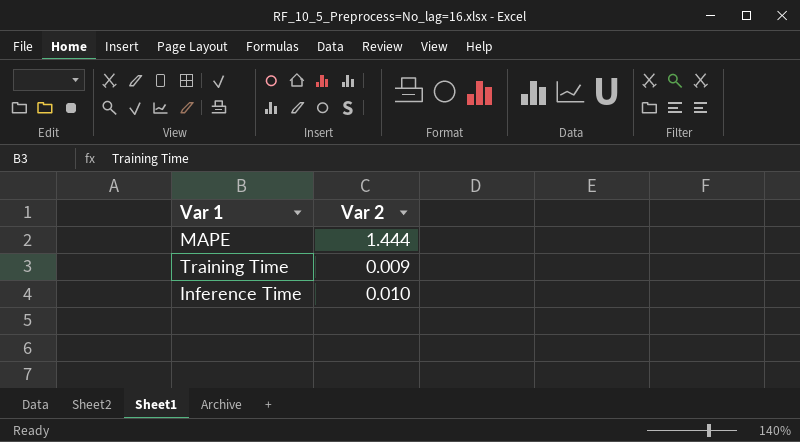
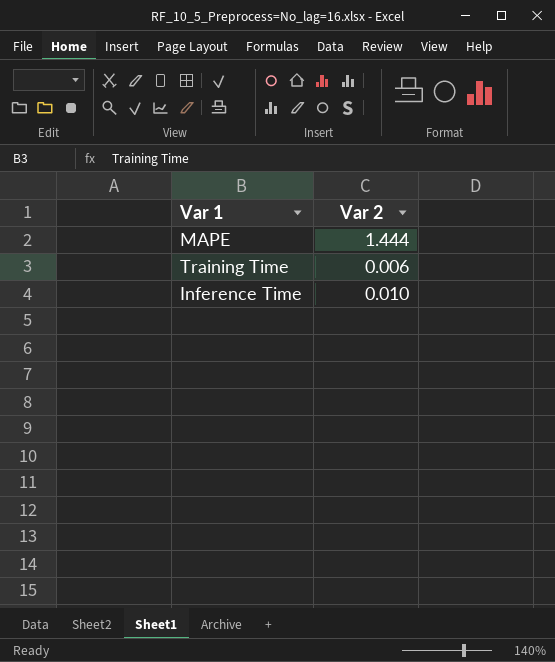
Training Time | Var 2: 0.009 -> 0.006

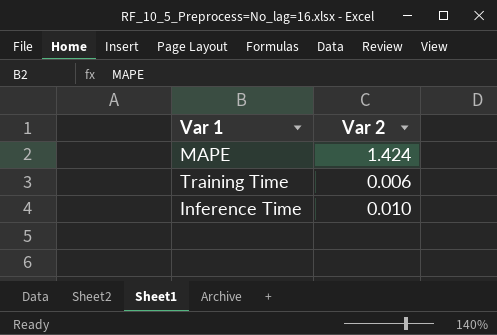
MAPE | Var 2: 1.444 -> 1.424

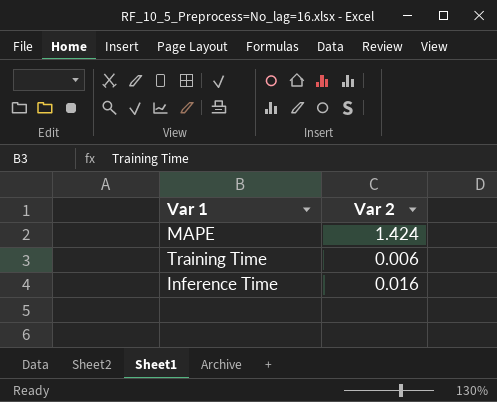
Inference Time | Var 2: 0.010 -> 0.016

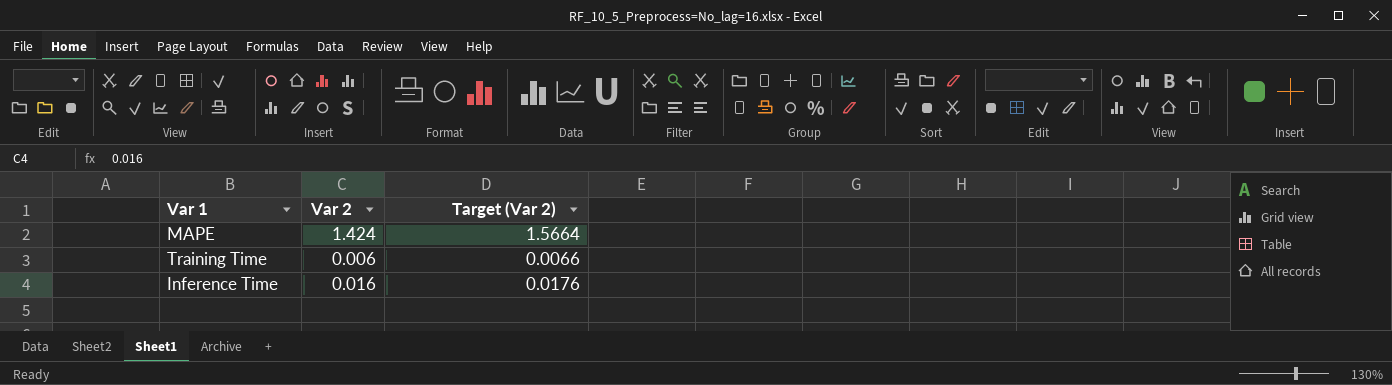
column Target (Var 2) | formula: none -> [Var 2] * 1.1

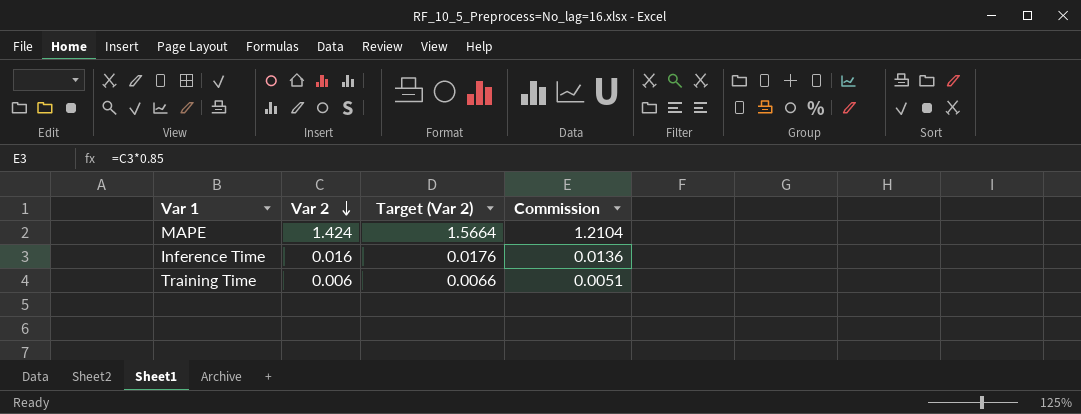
row order: none -> Var 2 descending
column Commission | formula: none -> [Var 2] * 0.85

